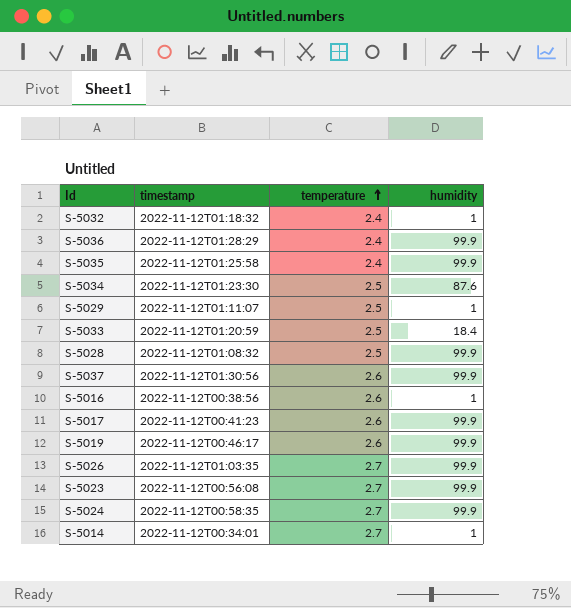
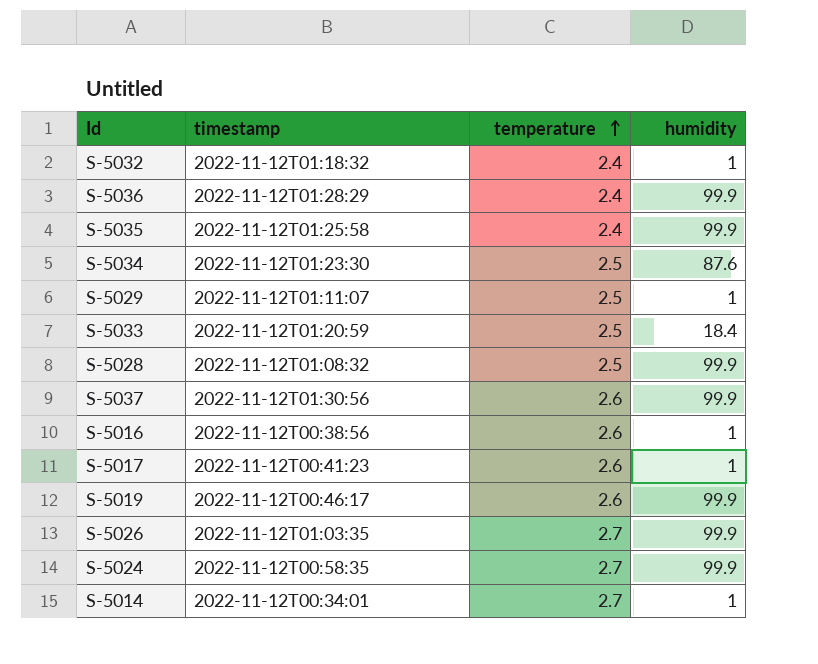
row S-5023: 2022-11-12T00:56:08 | 2.7 | 99.9 -> none
S-5017 | humidity: 99.9 -> 1

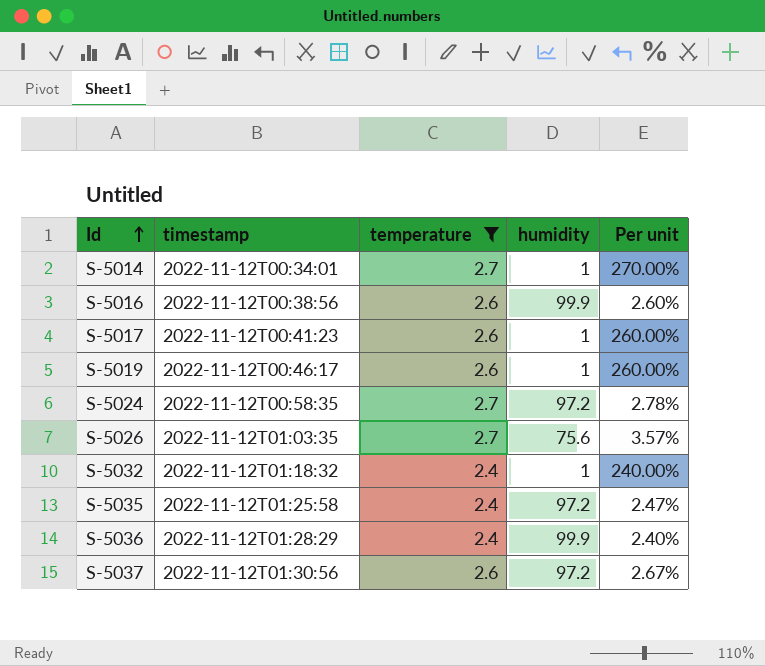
filter: none -> temperature != 2.5
row order: temperature ascending -> Id ascending
column Per unit | formula: none -> [temperature] / [humidity]
S-5016 | humidity: 1 -> 99.9
S-5019 | humidity: 99.9 -> 1
S-5024 | humidity: 99.9 -> 97.2
S-5026 | humidity: 99.9 -> 75.6
S-5035 | humidity: 99.9 -> 97.2
S-5037 | humidity: 99.9 -> 97.2

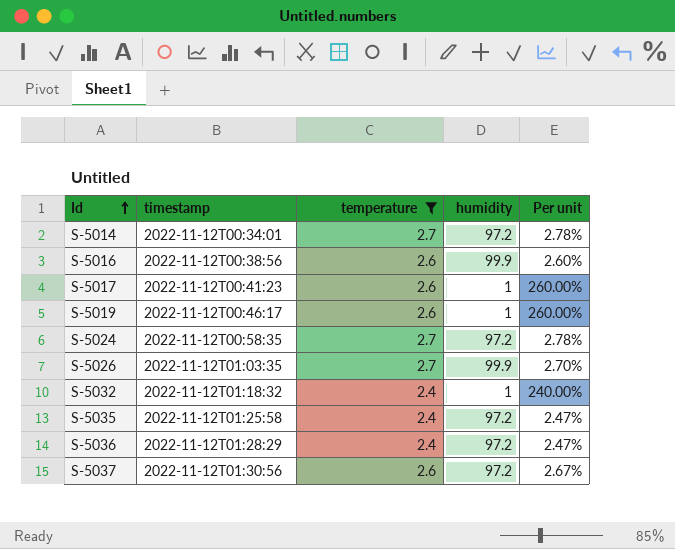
S-5014 | humidity: 1 -> 97.2
S-5014 | Per unit: 270.00% -> 2.78%
S-5026 | humidity: 75.6 -> 99.9
S-5026 | Per unit: 3.57% -> 2.70%
S-5036 | humidity: 99.9 -> 97.2
S-5036 | Per unit: 2.40% -> 2.47%

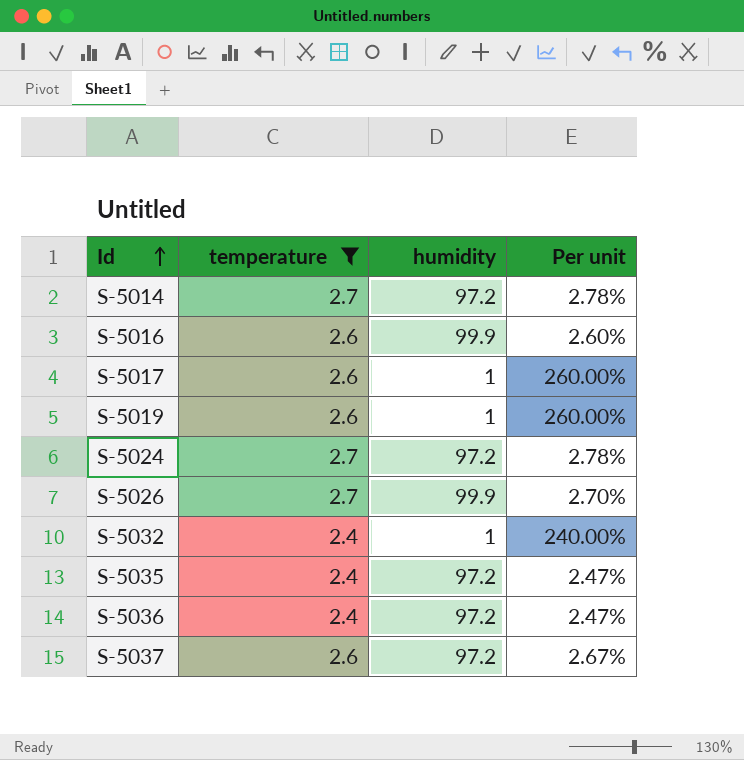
column timestamp | position: 2 -> none

